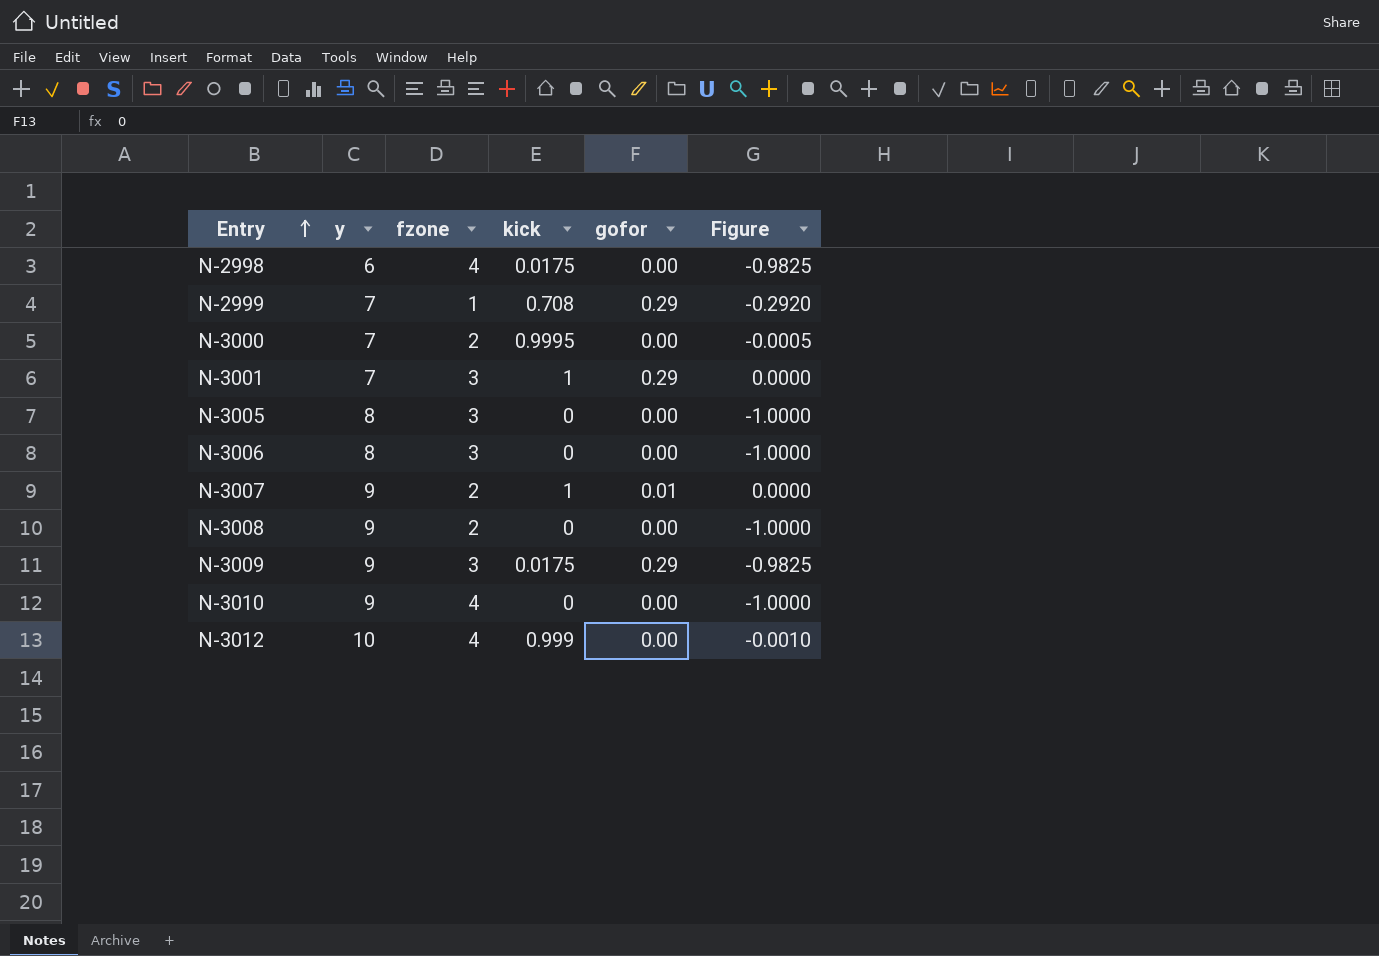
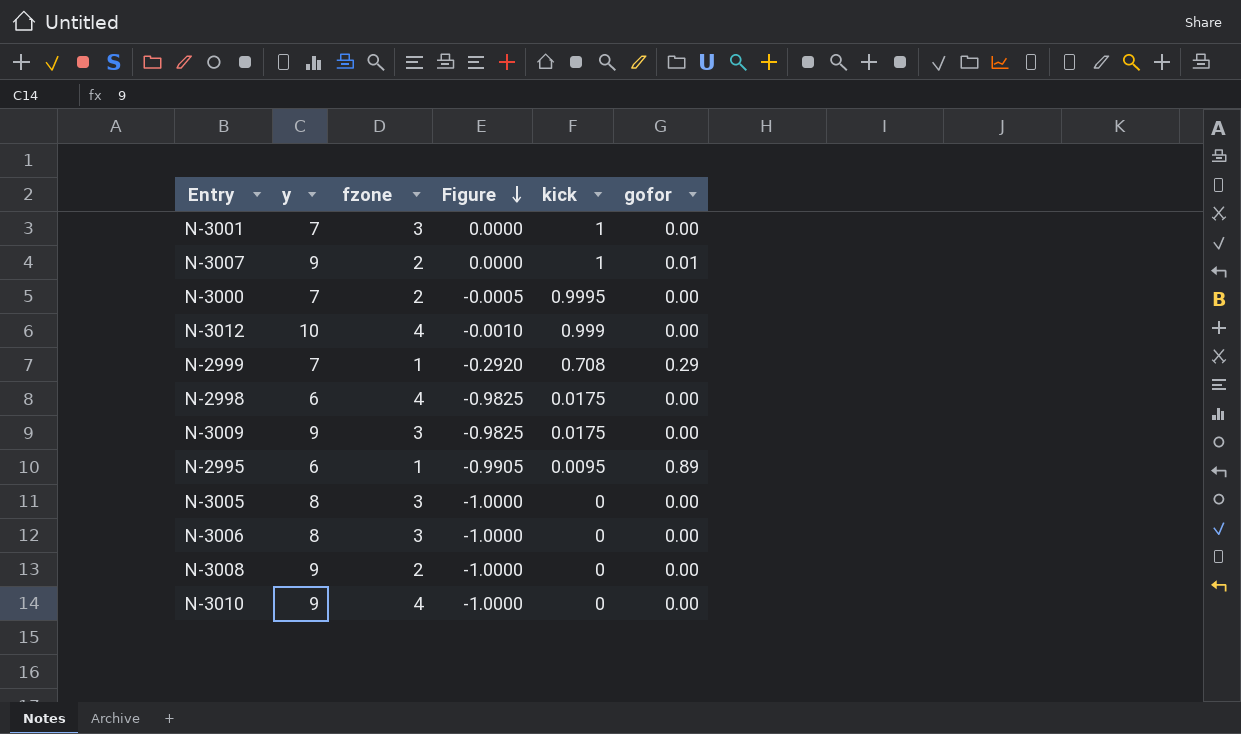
row order: Entry ascending -> Figure descending
column Figure | position: 6 -> 4
N-3001 | gofor: 0.29 -> 0.00
N-3009 | gofor: 0.29 -> 0.00
row N-2995: none -> 6 | 1 | -0.9905 | 0.0095 | 0.89

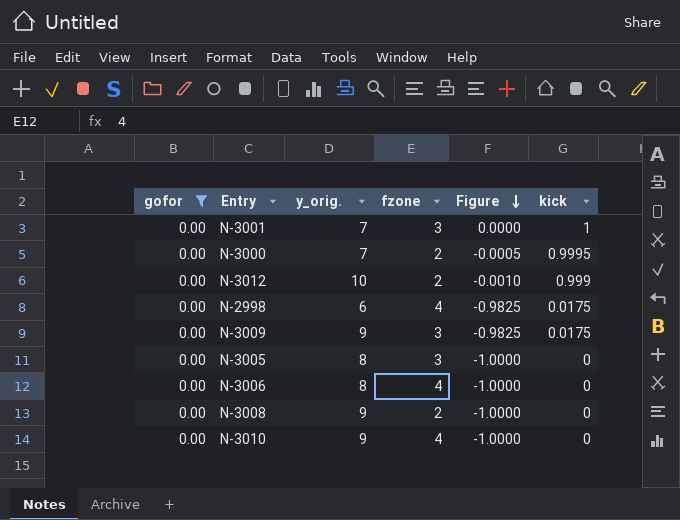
filter: none -> gofor = 0.00
column gofor | position: 6 -> 1
column name: y -> y_orig.
N-3012 | fzone: 4 -> 2
N-3006 | fzone: 3 -> 4

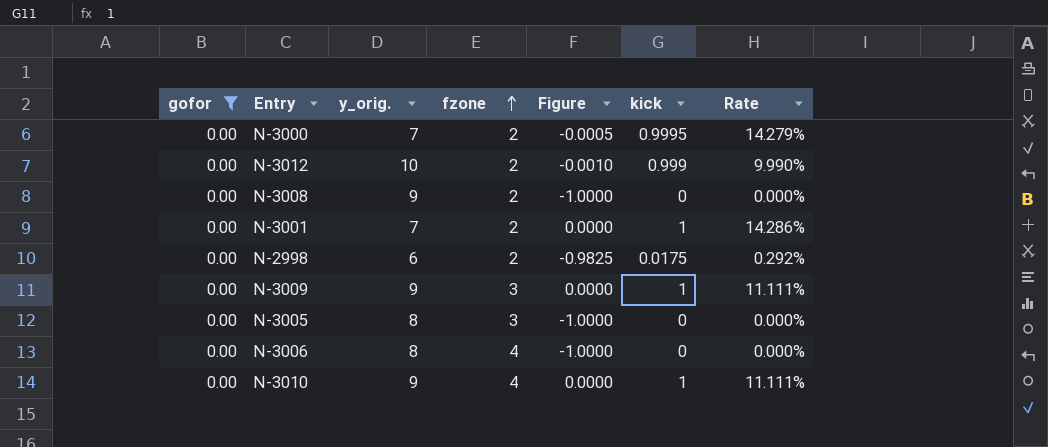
row order: Figure descending -> fzone ascending
column Rate | formula: none -> [kick] / [y_orig.]
N-3001 | fzone: 3 -> 2
N-2998 | fzone: 4 -> 2
N-3009 | Figure: -0.9825 -> 0.0000
N-3009 | kick: 0.0175 -> 1
N-3010 | Figure: -1.0000 -> 0.0000
N-3010 | kick: 0 -> 1

